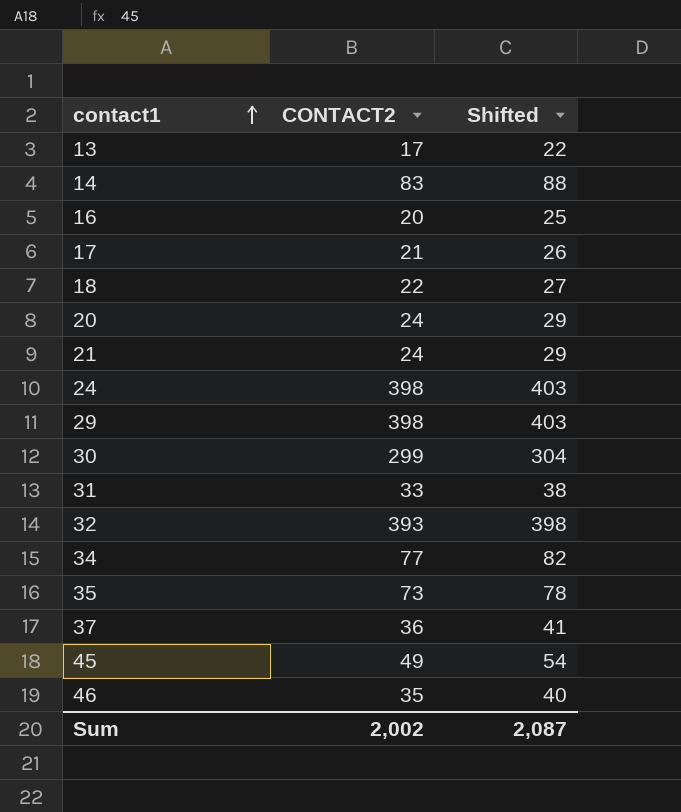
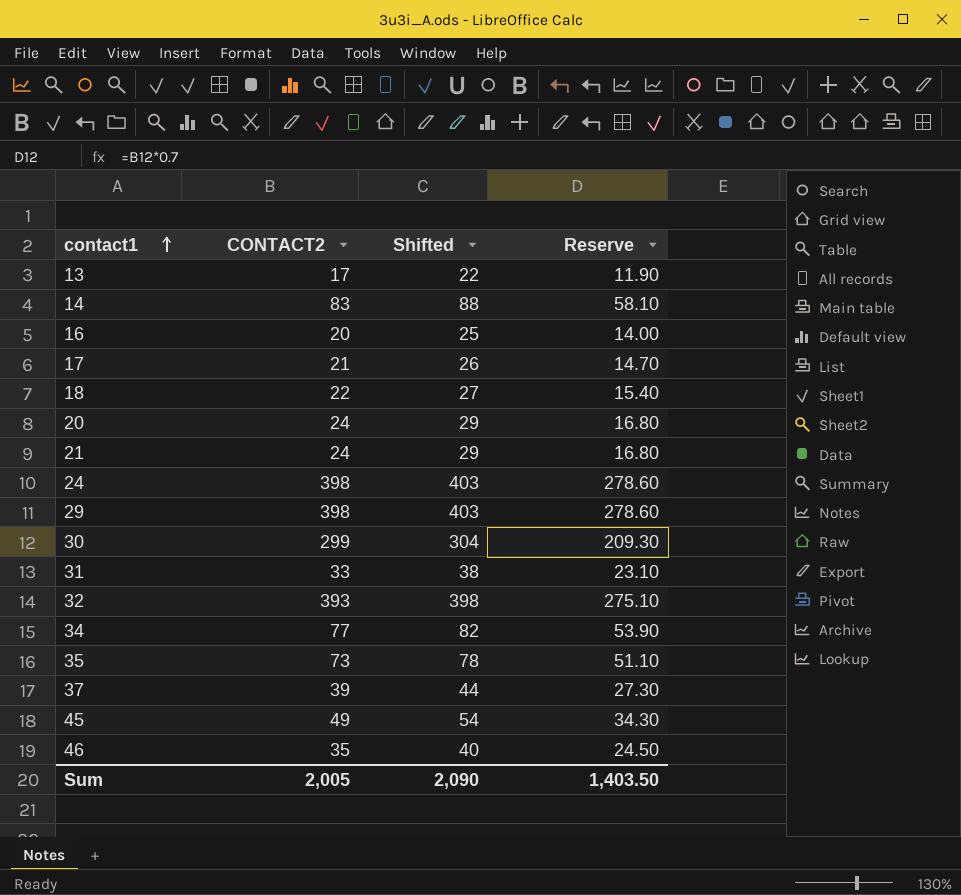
column Reserve | formula: none -> [CONTACT2] * 0.7
37 | CONTACT2: 36 -> 39
37 | Shifted: 41 -> 44
Sum | CONTACT2: 2,002 -> 2,005
Sum | Shifted: 2,087 -> 2,090

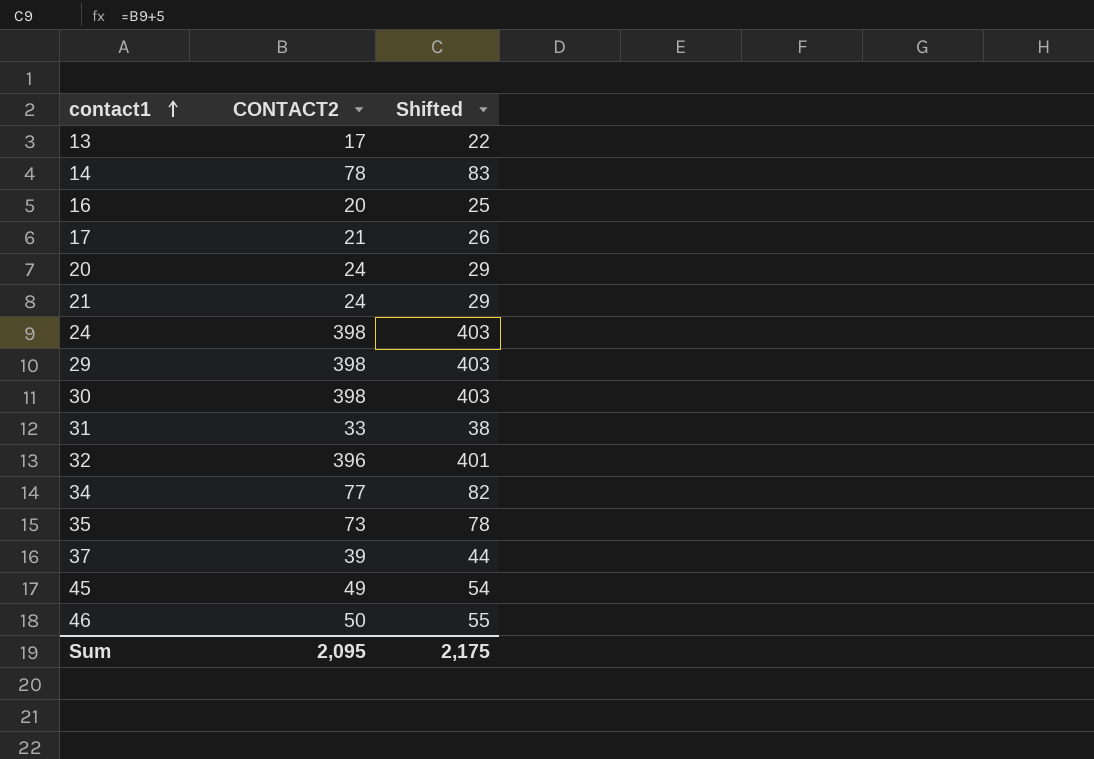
column Reserve | formula: [CONTACT2] * 0.7 -> none
row 18: 22 | 27 | 15.40 -> none
14 | CONTACT2: 83 -> 78
14 | Shifted: 88 -> 83
30 | CONTACT2: 299 -> 398
30 | Shifted: 304 -> 403
32 | CONTACT2: 393 -> 396
32 | Shifted: 398 -> 401
46 | CONTACT2: 35 -> 50
46 | Shifted: 40 -> 55
Sum | CONTACT2: 2,005 -> 2,095
Sum | Shifted: 2,090 -> 2,175

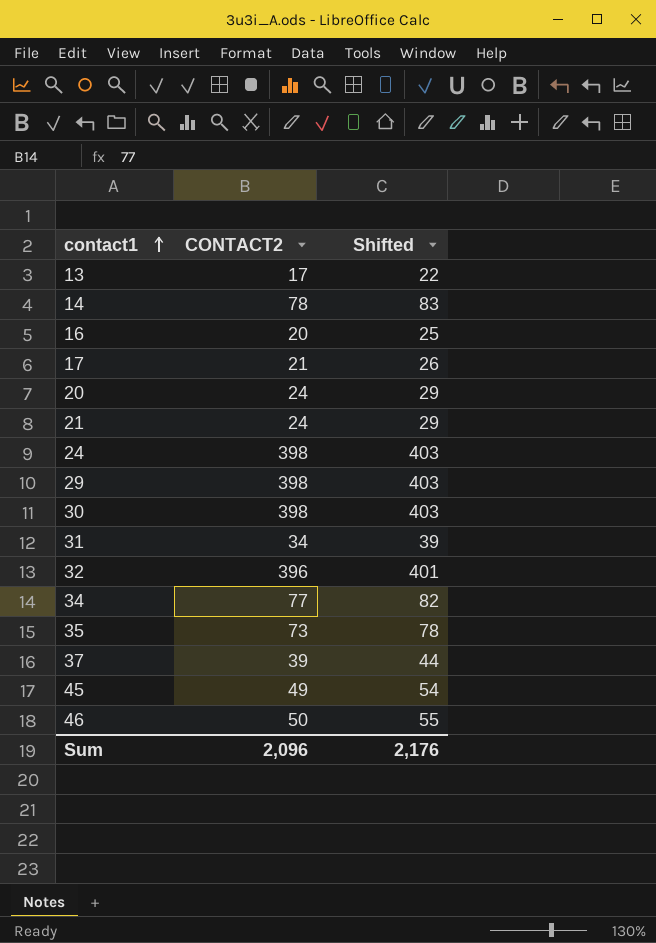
31 | CONTACT2: 33 -> 34
31 | Shifted: 38 -> 39
Sum | CONTACT2: 2,095 -> 2,096
Sum | Shifted: 2,175 -> 2,176

